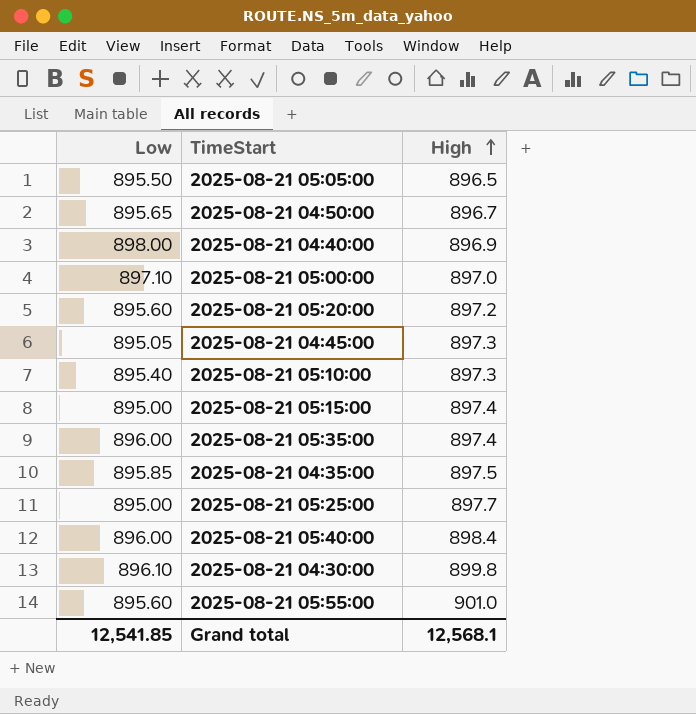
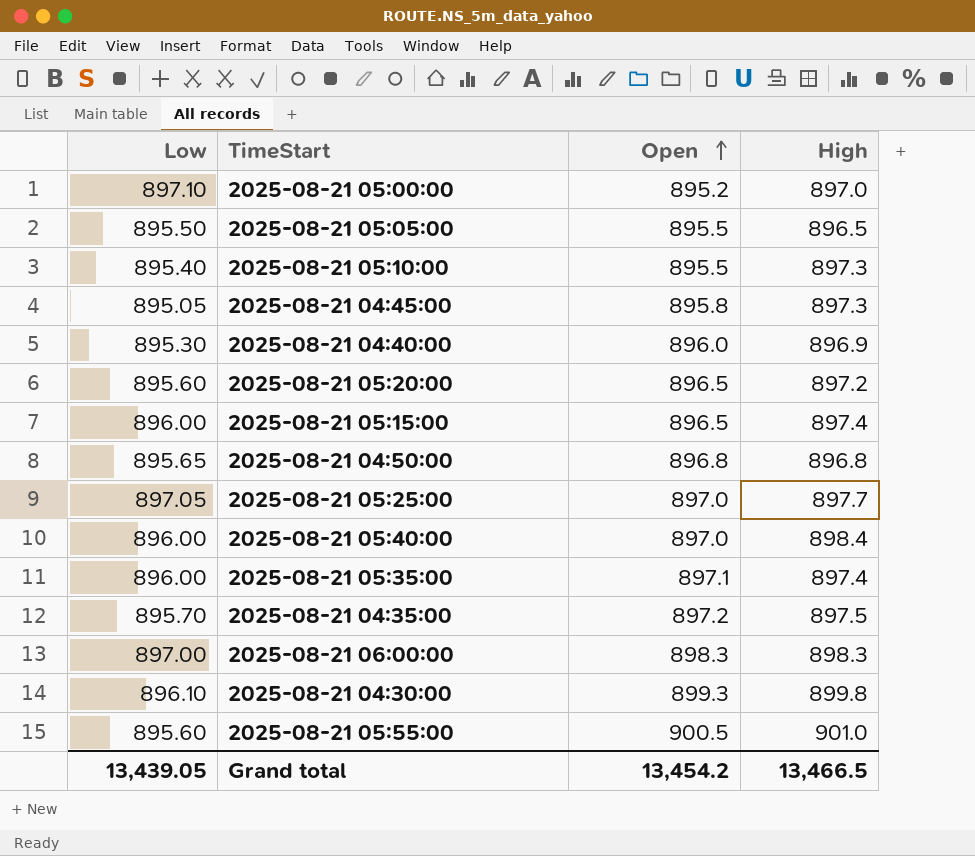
row order: High ascending -> Open ascending
column Open | position: none -> 3
2025-08-21 04:40:00 | Low: 898.00 -> 895.30
2025-08-21 05:15:00 | Low: 895.00 -> 896.00
2025-08-21 04:50:00 | High: 896.7 -> 896.8
2025-08-21 05:25:00 | Low: 895.00 -> 897.05
2025-08-21 04:35:00 | Low: 895.85 -> 895.70
row 2025-08-21 06:00:00: none -> 897.00 | 898.3 | 898.3
Grand total | Low: 12,541.85 -> 13,439.05
Grand total | High: 12,568.1 -> 13,466.5

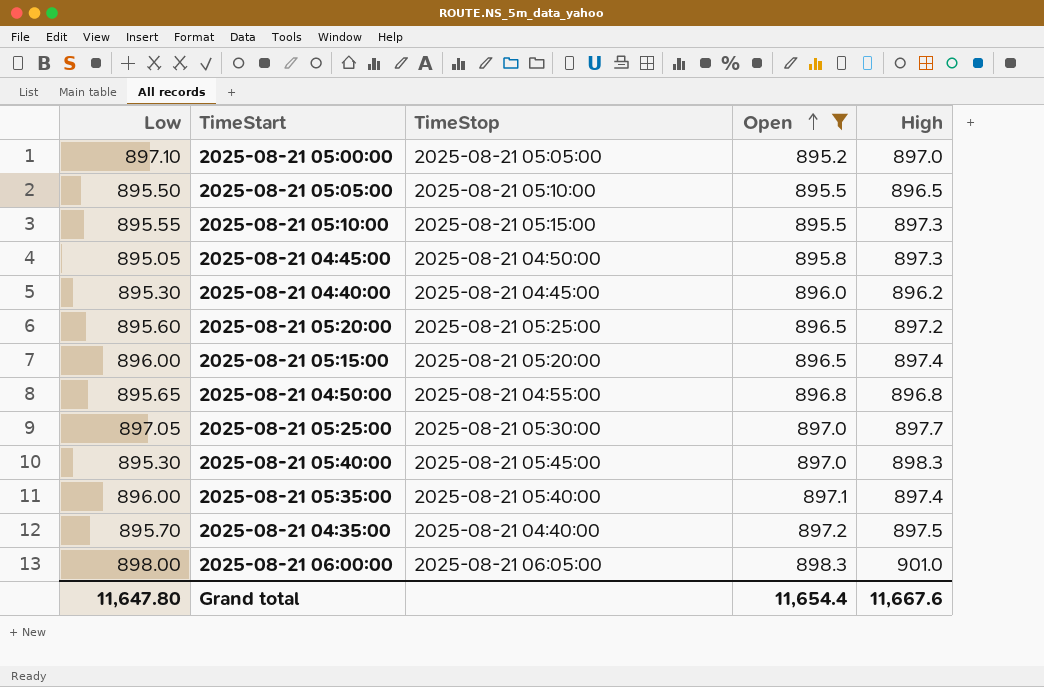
filter: none -> Open <= 898.3
column TimeStop | position: none -> 3
2025-08-21 05:10:00 | Low: 895.40 -> 895.55
2025-08-21 04:40:00 | High: 896.9 -> 896.2
2025-08-21 05:40:00 | Low: 896.00 -> 895.30
2025-08-21 05:40:00 | High: 898.4 -> 898.3
2025-08-21 06:00:00 | Low: 897.00 -> 898.00
2025-08-21 06:00:00 | High: 898.3 -> 901.0
Grand total | Low: 13,439.05 -> 11,647.80
Grand total | Open: 13,454.2 -> 11,654.4
Grand total | High: 13,466.5 -> 11,667.6

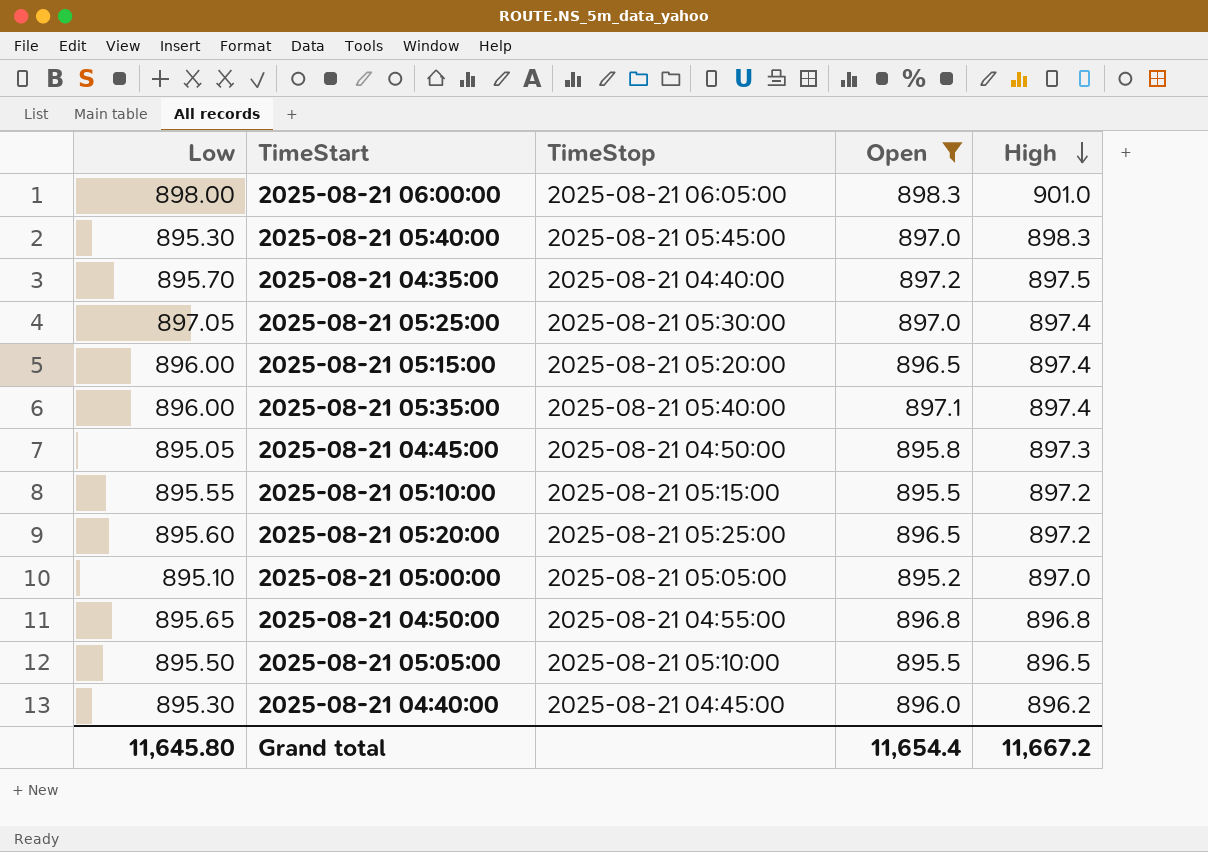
row order: Open ascending -> High descending
2025-08-21 05:25:00 | High: 897.7 -> 897.4
2025-08-21 05:10:00 | High: 897.3 -> 897.2
2025-08-21 05:00:00 | Low: 897.10 -> 895.10
Grand total | Low: 11,647.80 -> 11,645.80
Grand total | High: 11,667.6 -> 11,667.2

